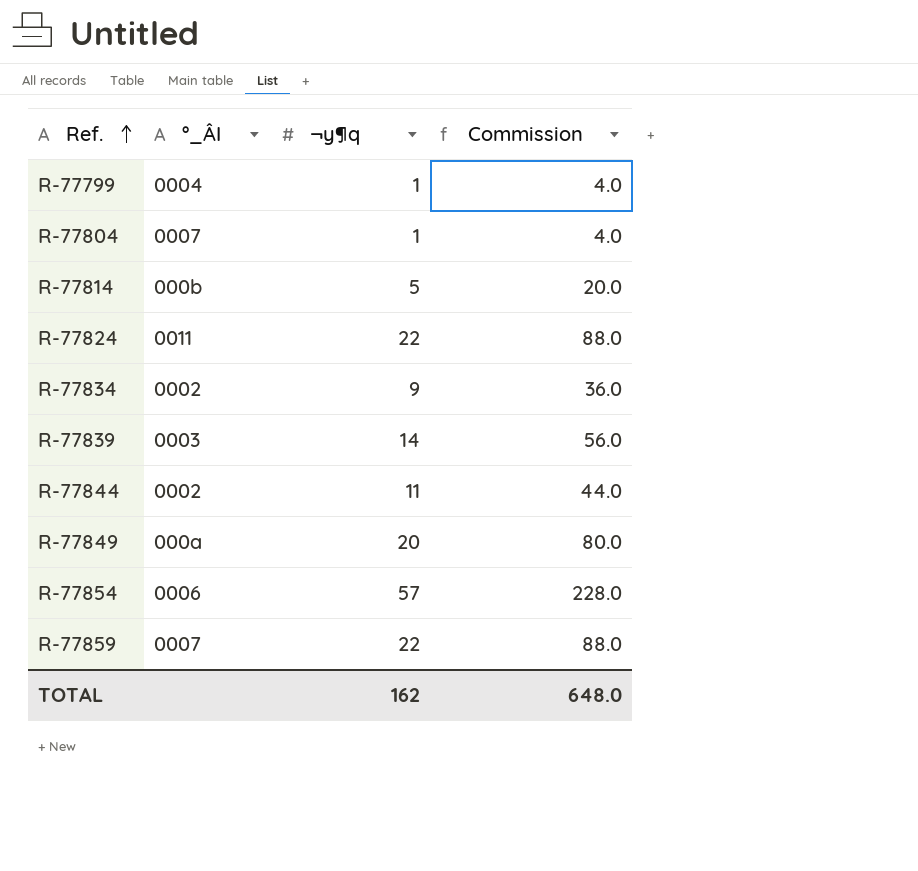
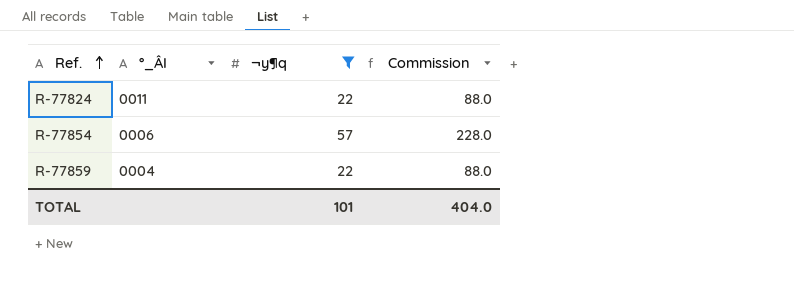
filter: none -> ¬y¶q >= 22
R-77859 | °_ÂI: 0007 -> 0004
TOTAL | ¬y¶q: 162 -> 101
TOTAL | Commission: 648.0 -> 404.0

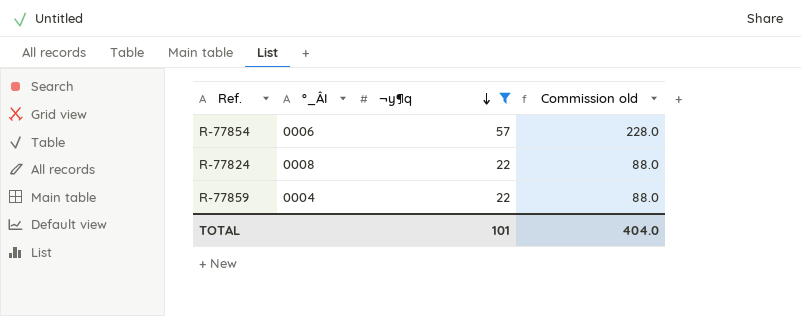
row order: Ref. ascending -> ¬y¶q descending
column name: Commission -> Commission old
R-77824 | °_ÂI: 0011 -> 0008

